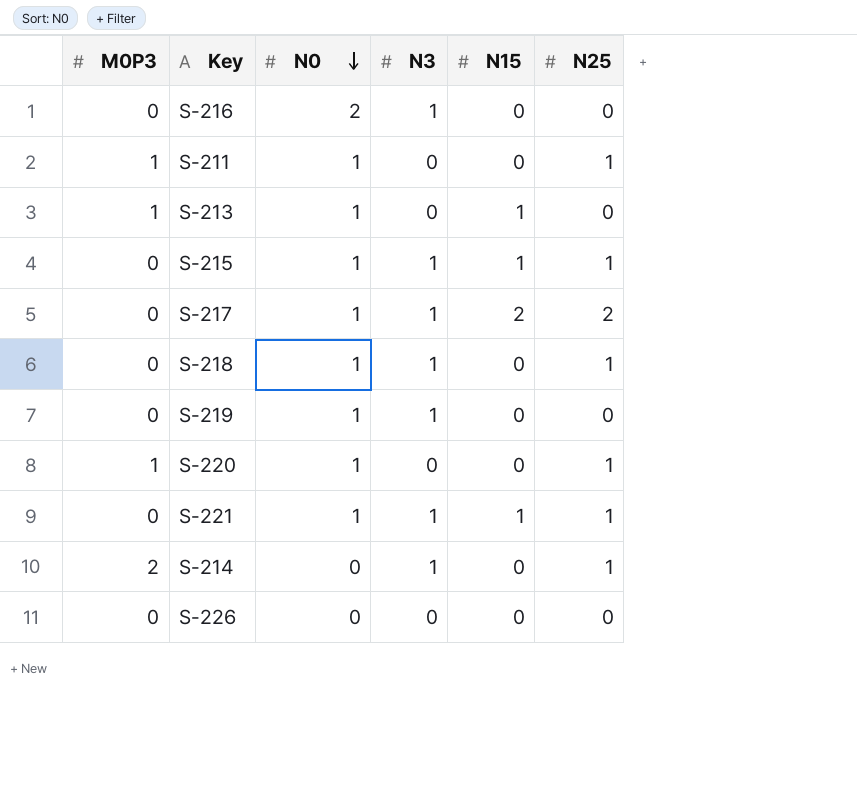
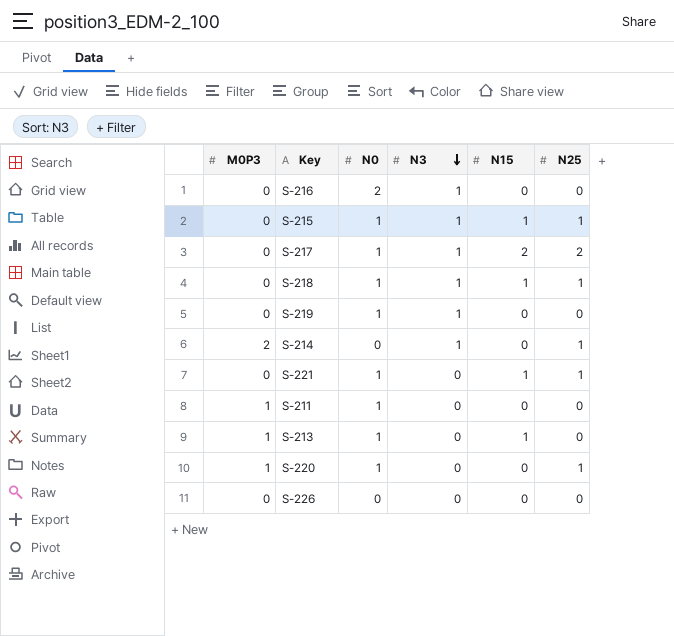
row order: N0 descending -> N3 descending
S-218 | N15: 0 -> 1
S-221 | N3: 1 -> 0
S-211 | N25: 1 -> 0

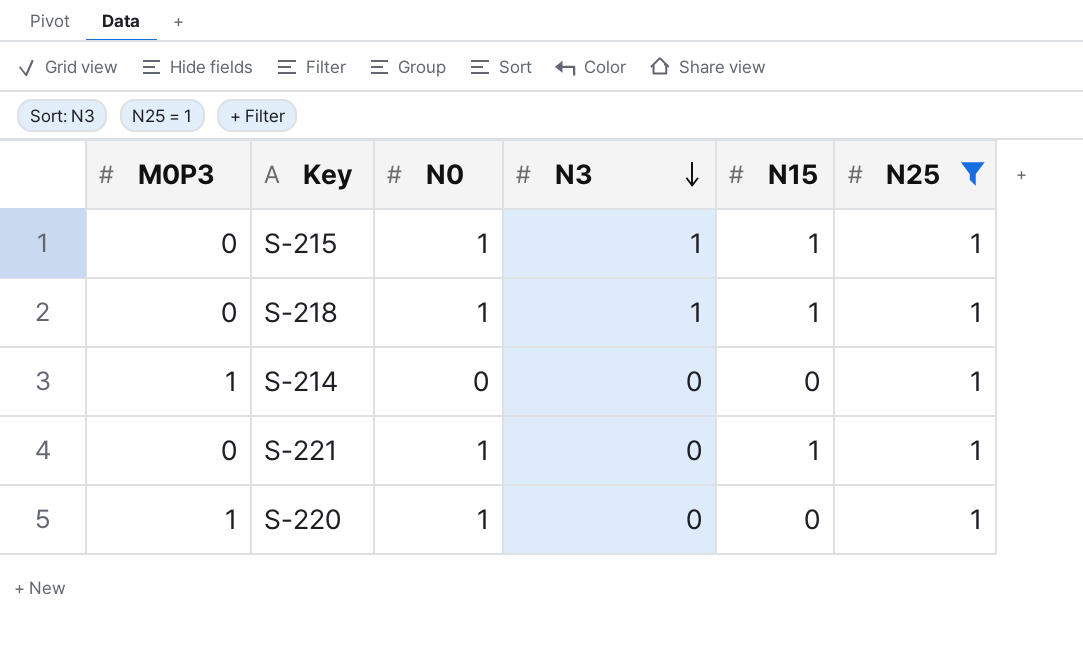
filter: none -> N25 = 1
S-214 | M0P3: 2 -> 1
S-214 | N3: 1 -> 0

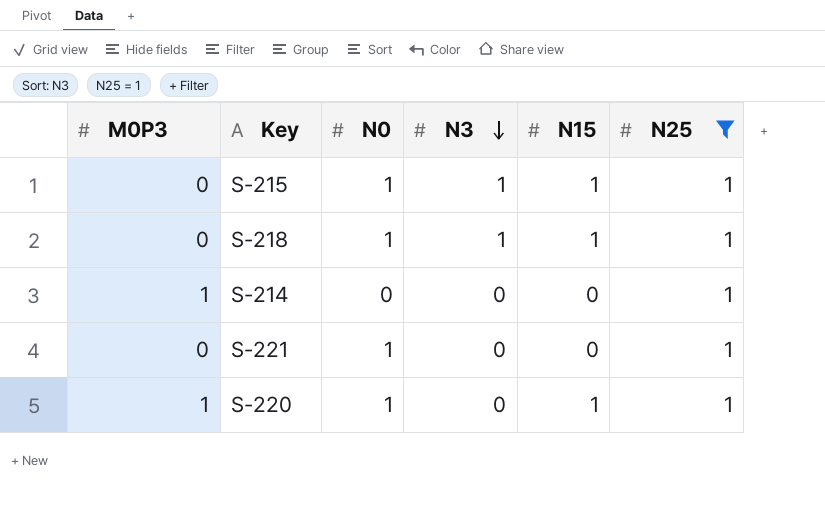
S-221 | N15: 1 -> 0
S-220 | N15: 0 -> 1

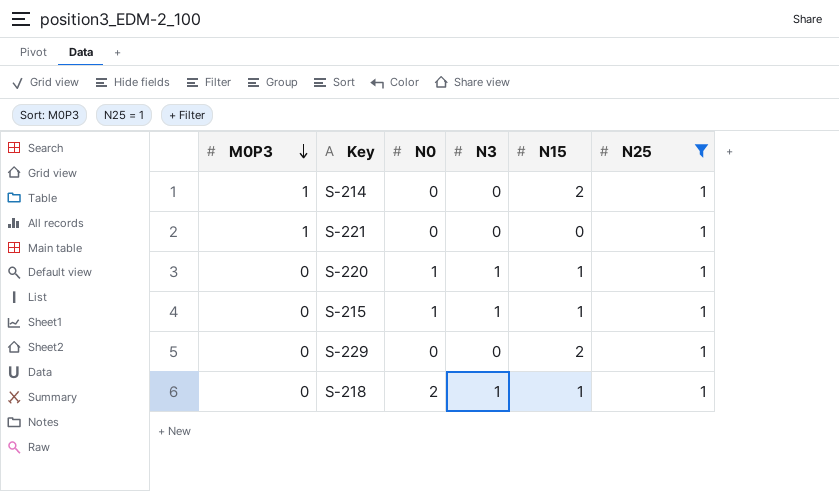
row order: N3 descending -> M0P3 descending
S-214 | N15: 0 -> 2
S-221 | M0P3: 0 -> 1
S-221 | N0: 1 -> 0
S-220 | M0P3: 1 -> 0
S-220 | N3: 0 -> 1
row S-229: none -> 0 | 0 | 0 | 2 | 1
S-218 | N0: 1 -> 2

